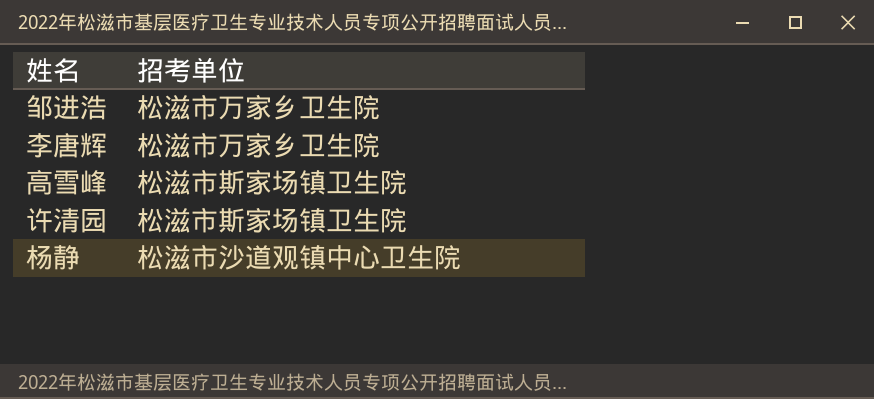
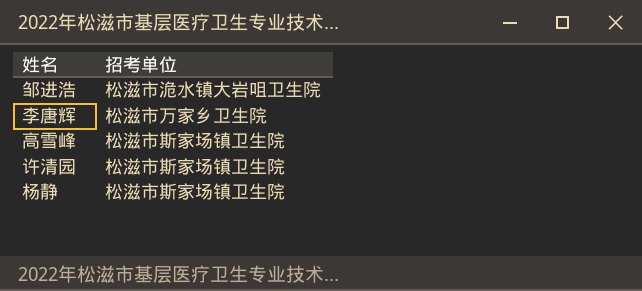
邹进浩 | 招考单位: 松滋市万家乡卫生院 -> 松滋市洈水镇大岩咀卫生院
杨静 | 招考单位: 松滋市沙道观镇中心卫生院 -> 松滋市斯家场镇卫生院

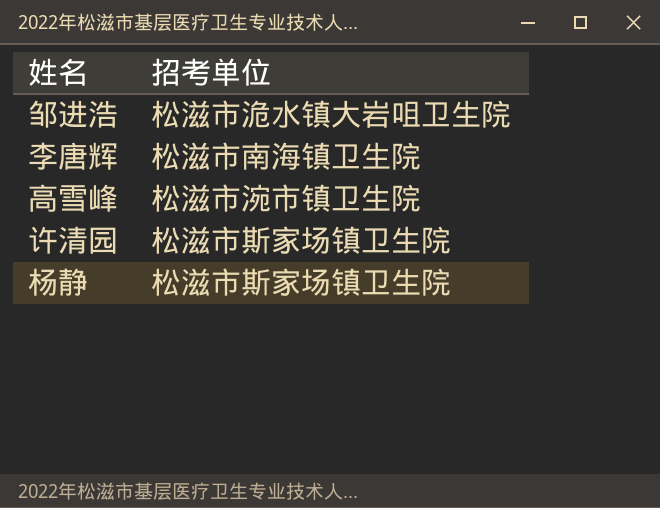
李唐辉 | 招考单位: 松滋市万家乡卫生院 -> 松滋市南海镇卫生院
高雪峰 | 招考单位: 松滋市斯家场镇卫生院 -> 松滋市涴市镇卫生院

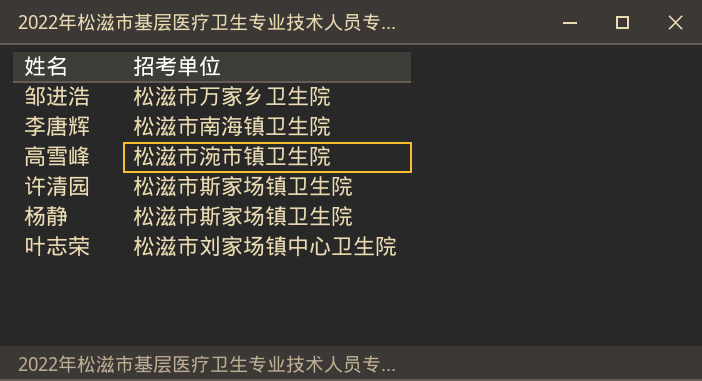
邹进浩 | 招考单位: 松滋市洈水镇大岩咀卫生院 -> 松滋市万家乡卫生院
row 叶志荣: none -> 松滋市刘家场镇中心卫生院

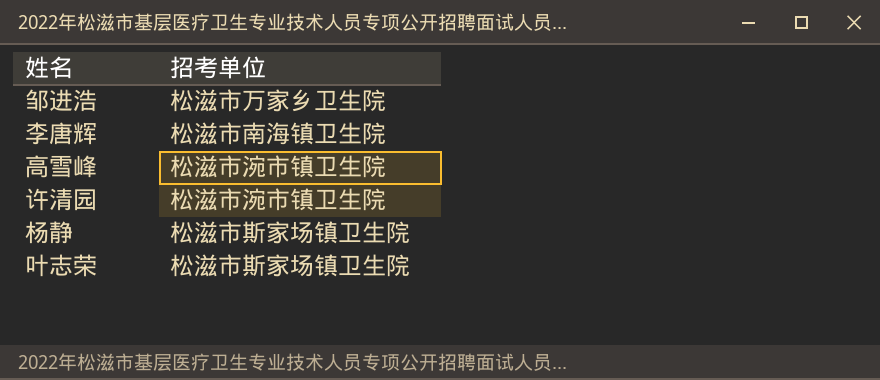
许清园 | 招考单位: 松滋市斯家场镇卫生院 -> 松滋市涴市镇卫生院
叶志荣 | 招考单位: 松滋市刘家场镇中心卫生院 -> 松滋市斯家场镇卫生院

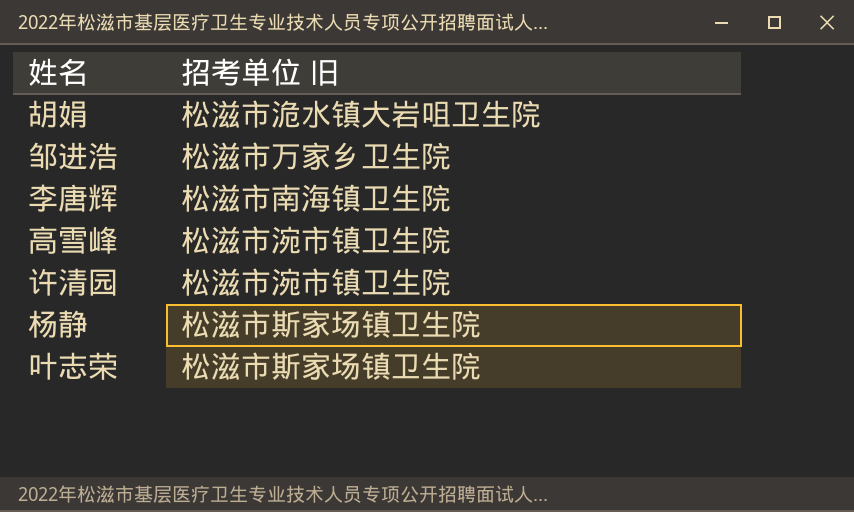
column name: 招考单位 -> 招考单位 旧
row 胡娟: none -> 松滋市洈水镇大岩咀卫生院

